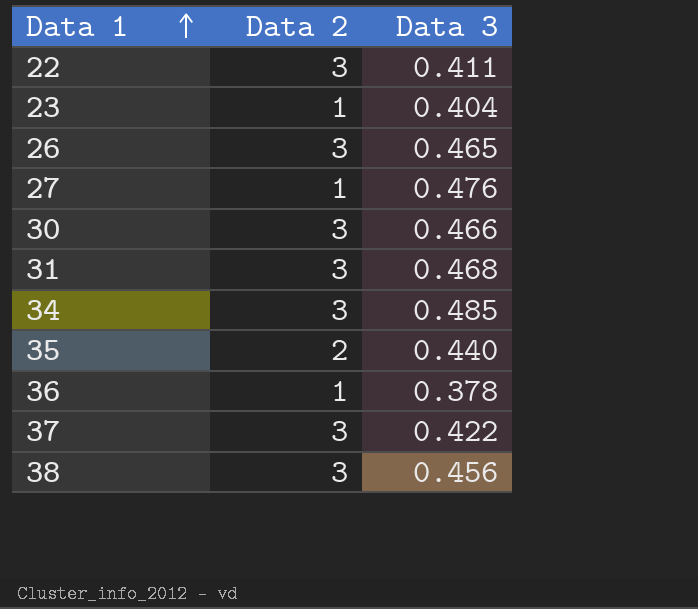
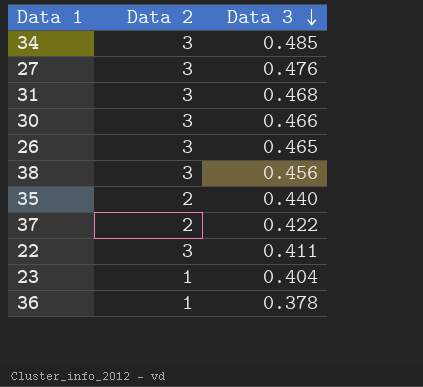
row order: Data 1 ascending -> Data 3 descending
27 | Data 2: 1 -> 3
37 | Data 2: 3 -> 2

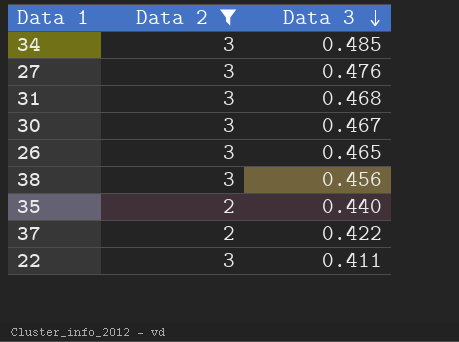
filter: none -> Data 2 != 1
30 | Data 3: 0.466 -> 0.467

